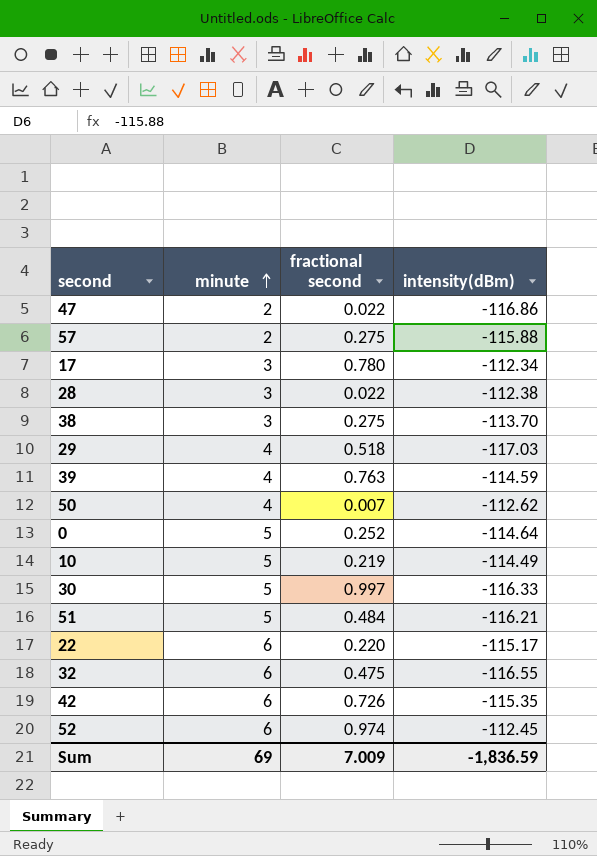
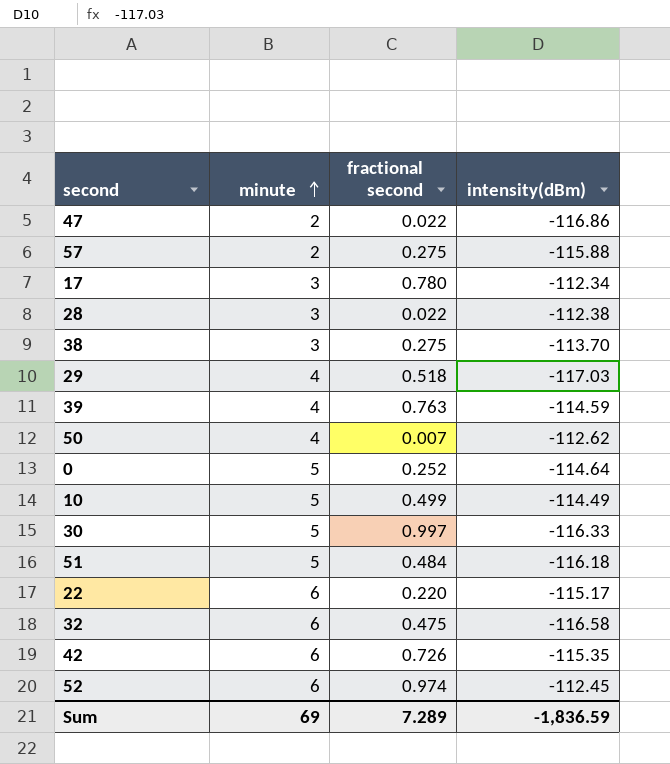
10 | fractional second: 0.219 -> 0.499
51 | intensity(dBm): -116.21 -> -116.18
32 | intensity(dBm): -116.55 -> -116.58
Sum | fractional second: 7.009 -> 7.289

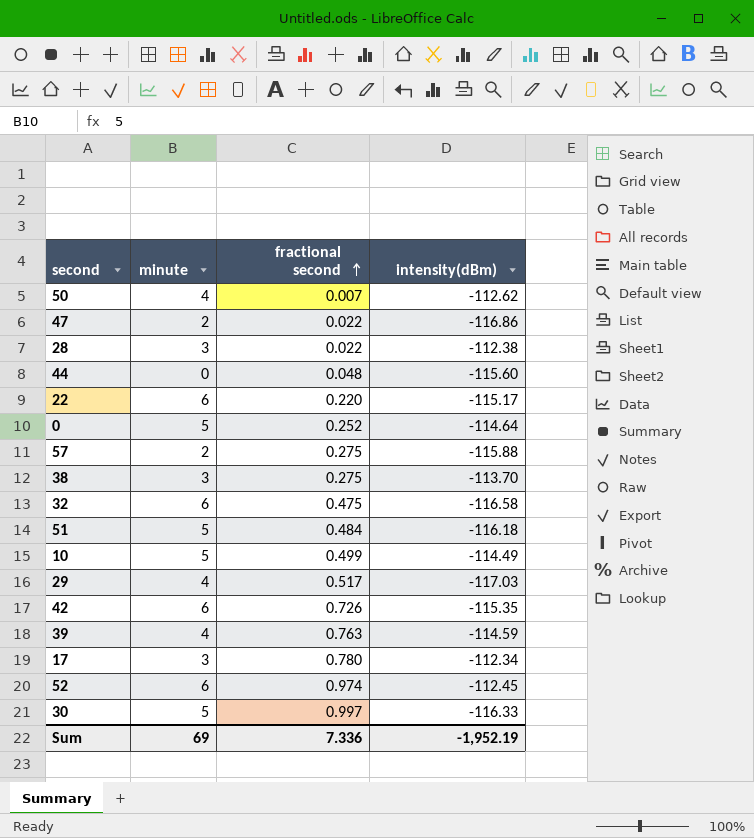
row order: minute ascending -> fractional second ascending
row 44: none -> 0 | 0.048 | -115.60
29 | fractional second: 0.518 -> 0.517
Sum | fractional second: 7.289 -> 7.336
Sum | intensity(dBm): -1,836.59 -> -1,952.19

